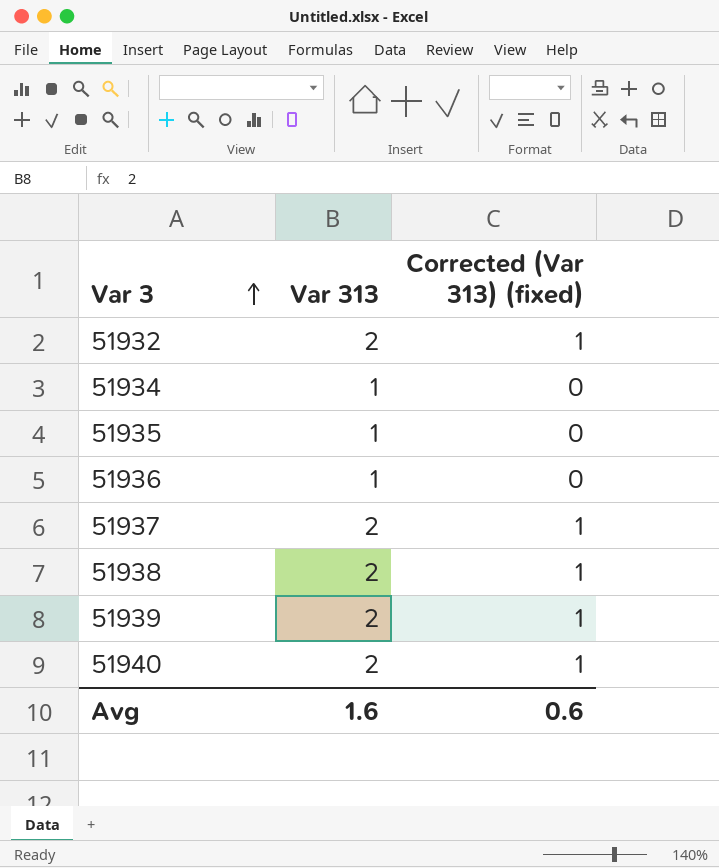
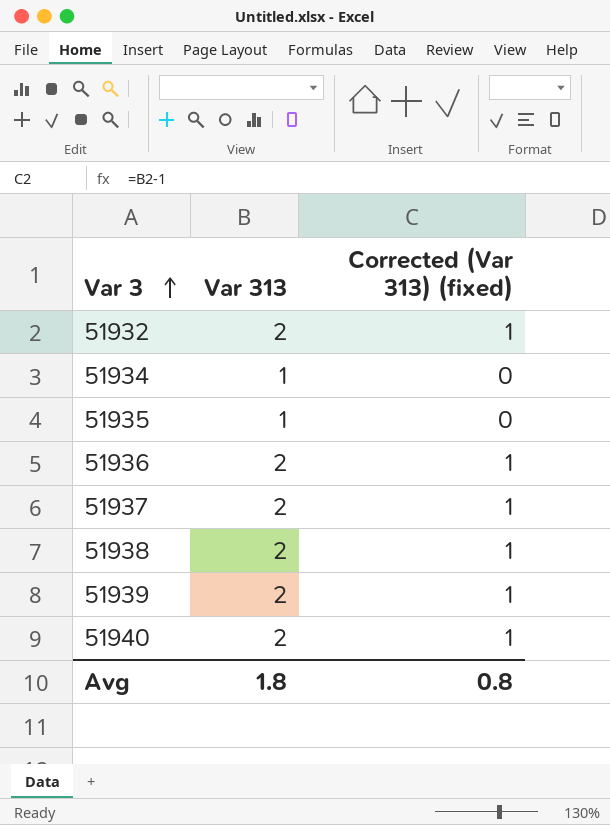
51936 | Var 313: 1 -> 2
51936 | Corrected (Var 313) (fixed): 0 -> 1
Avg | Var 313: 1.6 -> 1.8
Avg | Corrected (Var 313) (fixed): 0.6 -> 0.8

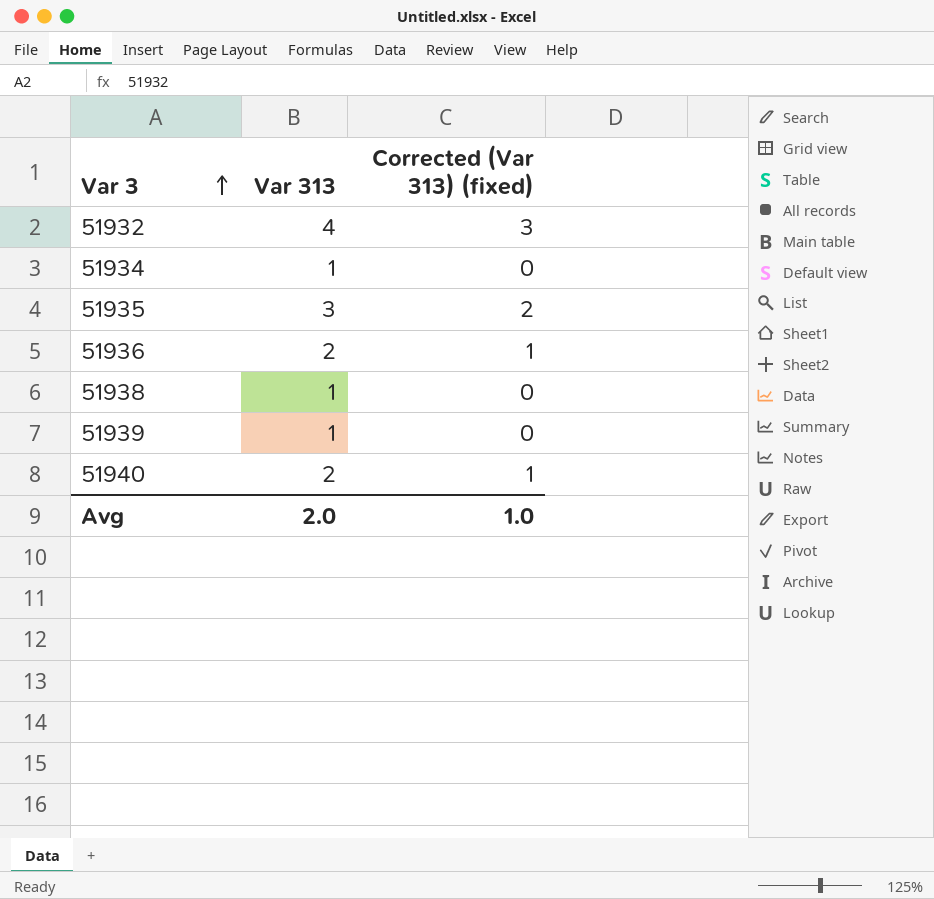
row 51937: 2 | 1 -> none
51932 | Var 313: 2 -> 4
51932 | Corrected (Var 313) (fixed): 1 -> 3
51935 | Var 313: 1 -> 3
51935 | Corrected (Var 313) (fixed): 0 -> 2
51938 | Var 313: 2 -> 1
51938 | Corrected (Var 313) (fixed): 1 -> 0
51939 | Var 313: 2 -> 1
51939 | Corrected (Var 313) (fixed): 1 -> 0
Avg | Var 313: 1.8 -> 2.0
Avg | Corrected (Var 313) (fixed): 0.8 -> 1.0

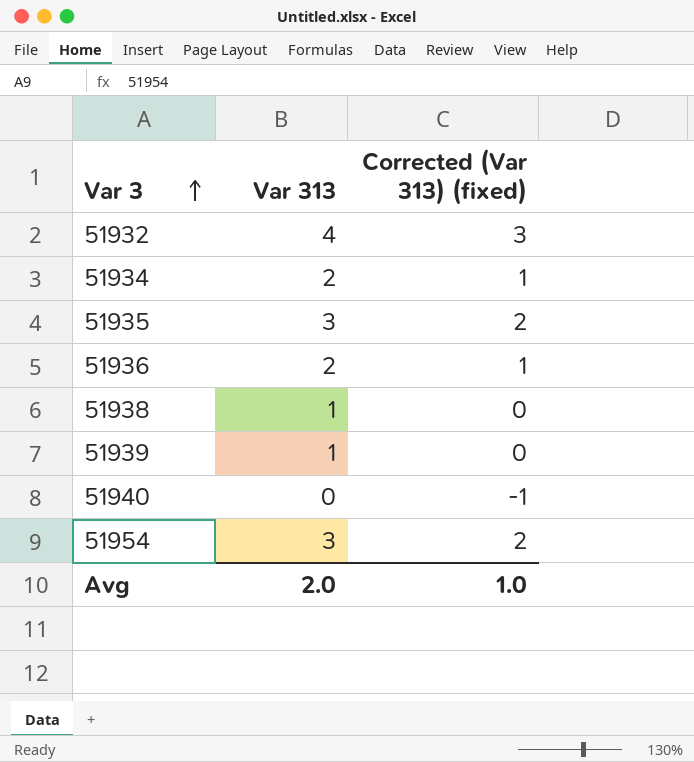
51934 | Var 313: 1 -> 2
51934 | Corrected (Var 313) (fixed): 0 -> 1
51940 | Var 313: 2 -> 0
51940 | Corrected (Var 313) (fixed): 1 -> -1
row 51954: none -> 3 | 2

